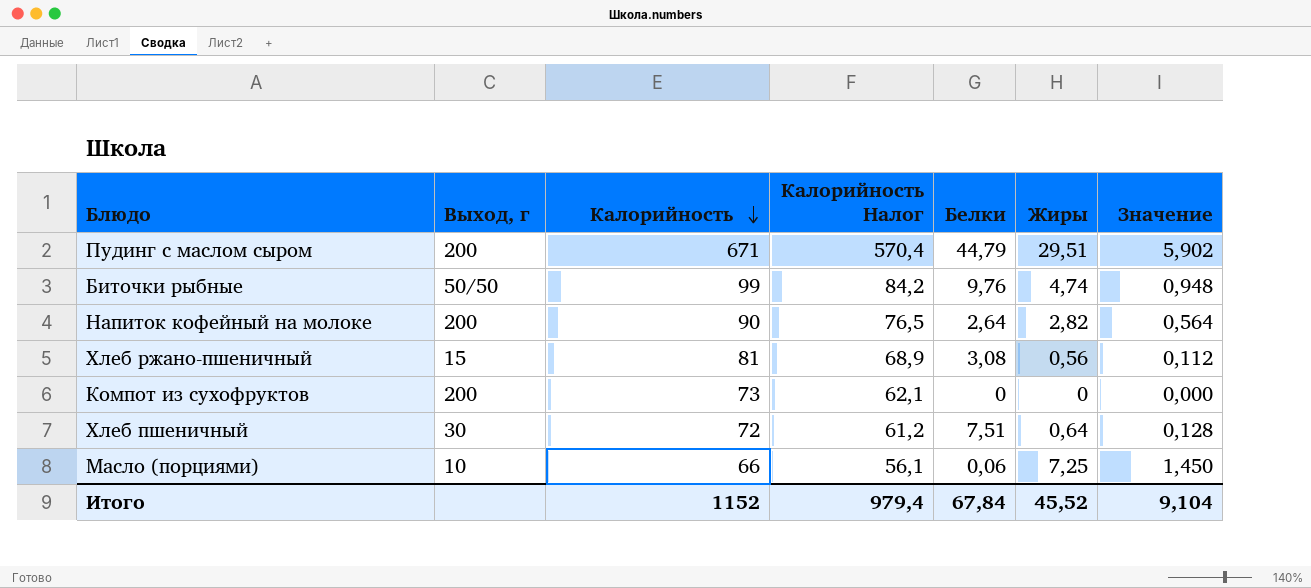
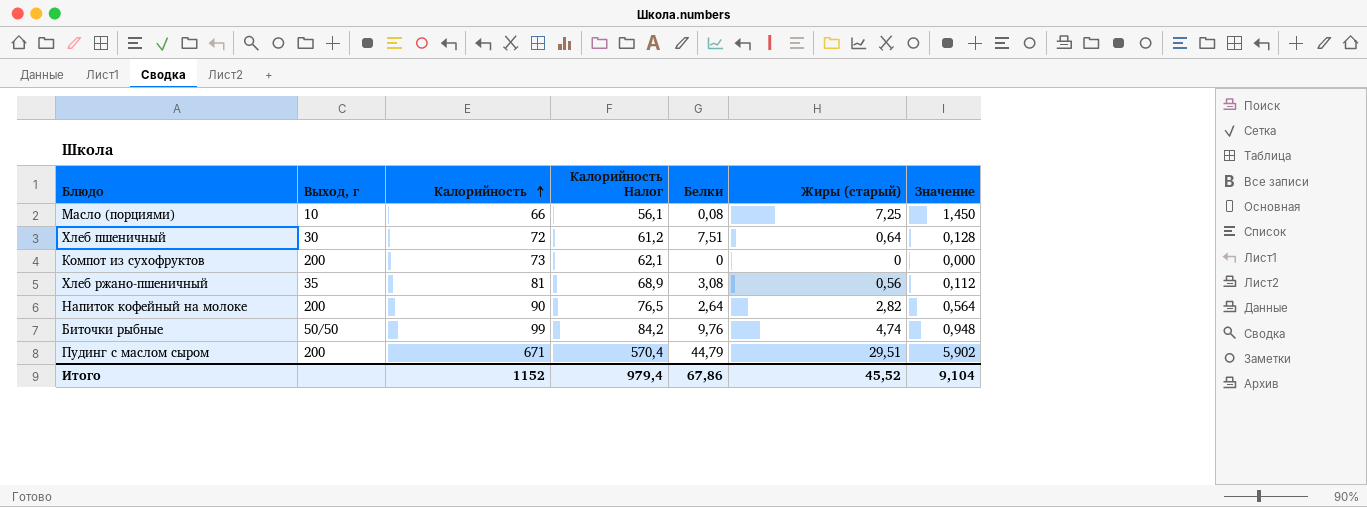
row order: Калорийность descending -> Калорийность ascending
column name: Жиры -> Жиры (старый)
Масло (порциями) | Белки: 0,06 -> 0,08
Хлеб ржано-пшеничный | Выход, г: 15 -> 35
Итого | Белки: 67,84 -> 67,86

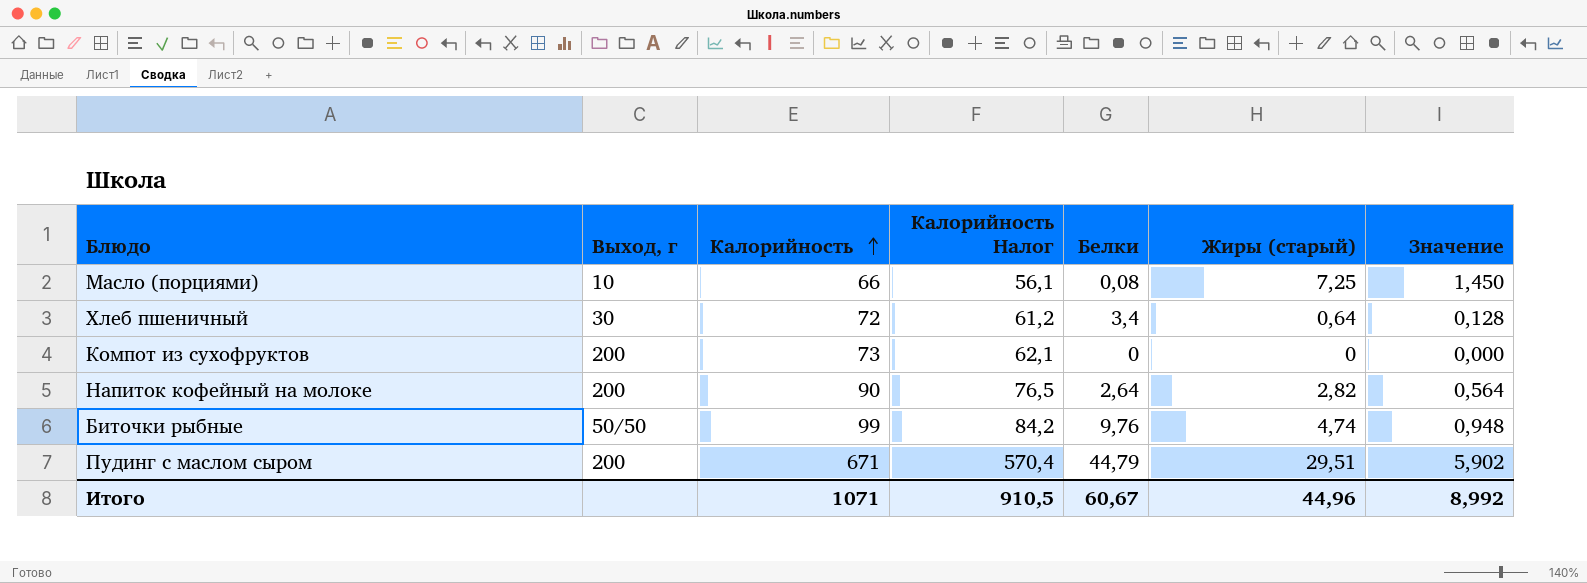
row Хлеб ржано-пшеничный: 35 | 81 | 68,9 | 3,08 | 0,56 | 0,112 -> none
Хлеб пшеничный | Белки: 7,51 -> 3,4
Итого | Калорийность: 1152 -> 1071
Итого | Калорийность Налог: 979,4 -> 910,5
Итого | Белки: 67,86 -> 60,67
Итого | Жиры (старый): 45,52 -> 44,96
Итого | Значение: 9,104 -> 8,992

